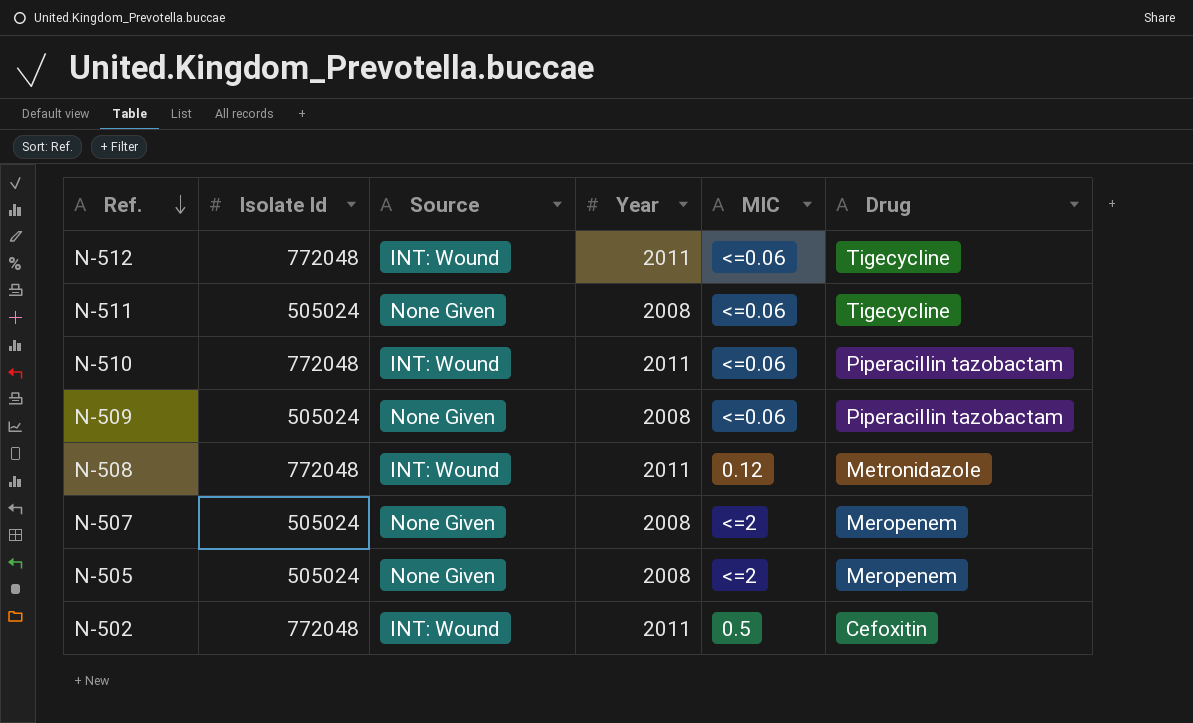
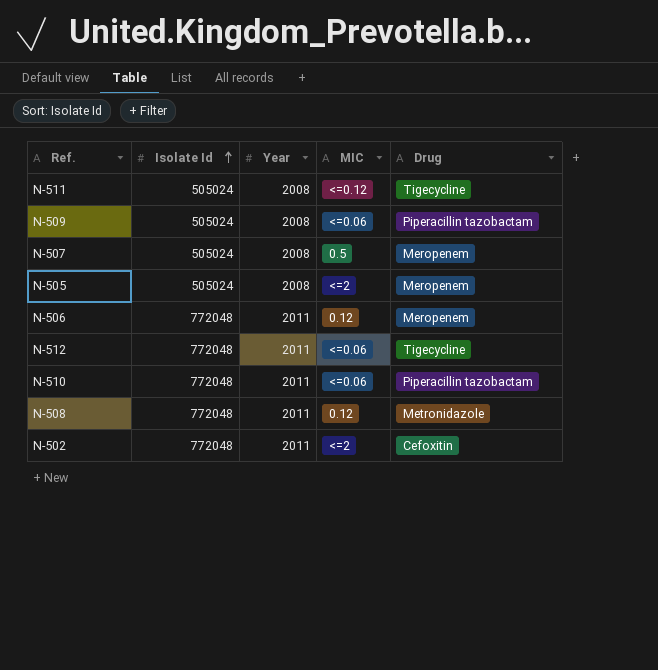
row order: Ref. descending -> Isolate Id ascending
column Source | position: 3 -> none
N-511 | MIC: <=0.06 -> <=0.12
N-507 | MIC: <=2 -> 0.5
row N-506: none -> 772048 | 2011 | 0.12 | Meropenem
N-502 | MIC: 0.5 -> <=2

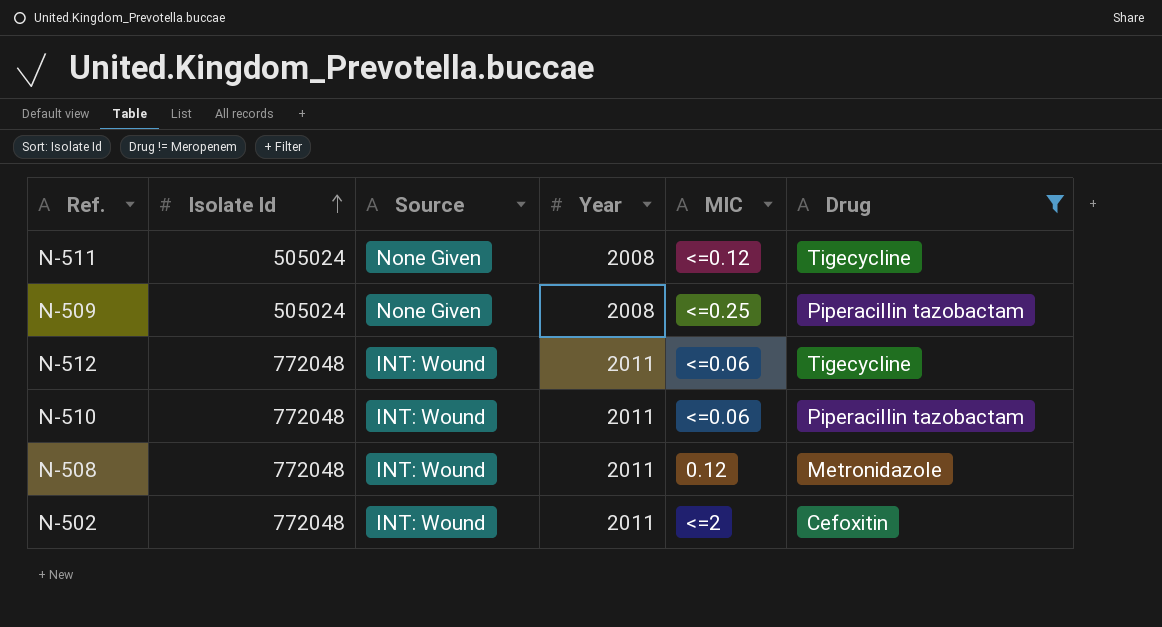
filter: none -> Drug != Meropenem
column Source | position: none -> 3
N-509 | MIC: <=0.06 -> <=0.25

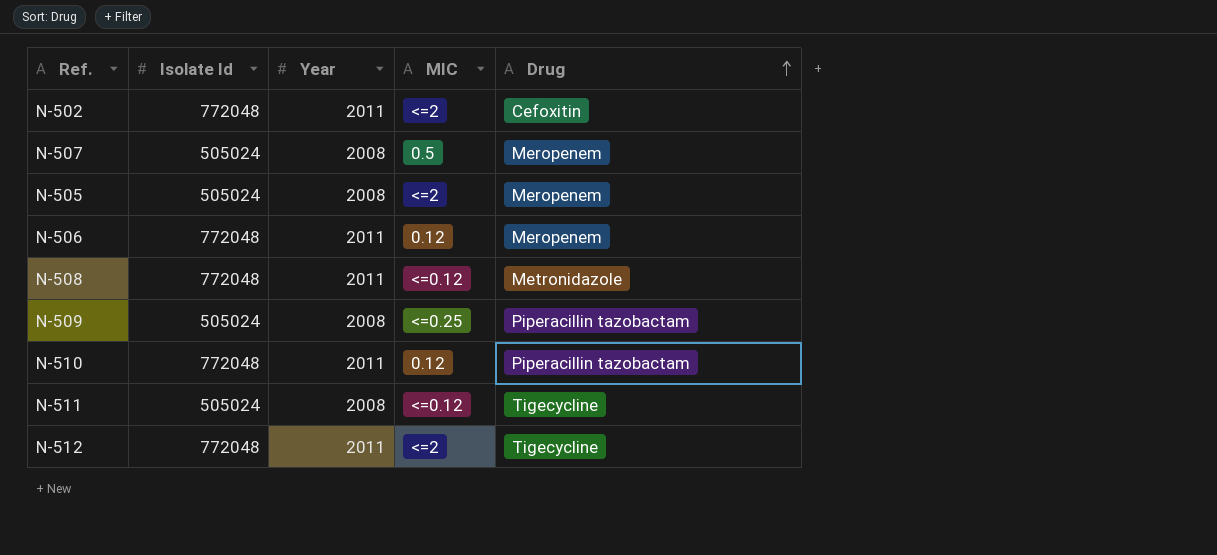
filter: Drug != Meropenem -> none
row order: Isolate Id ascending -> Drug ascending
column Source | position: 3 -> none
N-508 | MIC: 0.12 -> <=0.12
N-510 | MIC: <=0.06 -> 0.12
N-512 | MIC: <=0.06 -> <=2

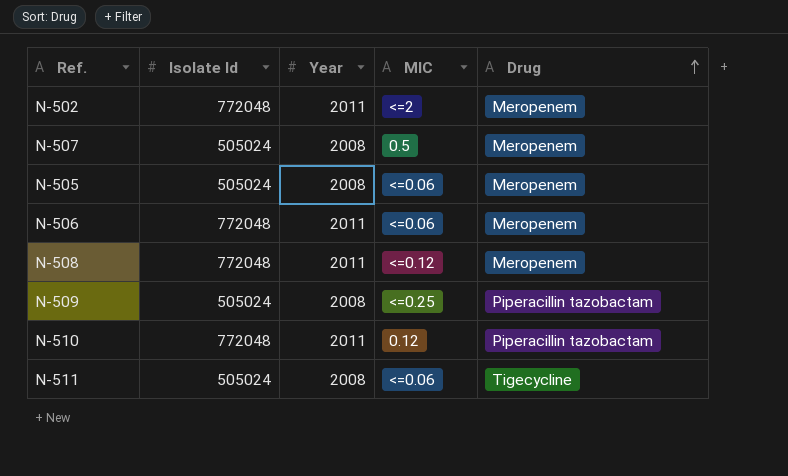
row N-512: 772048 | 2011 | <=2 | Tigecycline -> none
N-502 | Drug: Cefoxitin -> Meropenem
N-505 | MIC: <=2 -> <=0.06
N-506 | MIC: 0.12 -> <=0.06
N-508 | Drug: Metronidazole -> Meropenem
N-511 | MIC: <=0.12 -> <=0.06

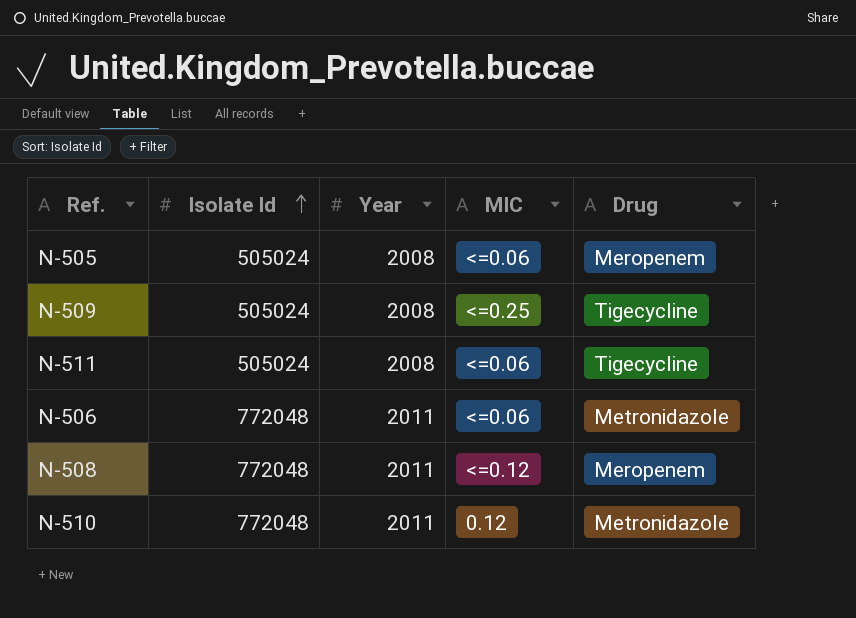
row order: Drug ascending -> Isolate Id ascending
row N-502: 772048 | 2011 | <=2 | Meropenem -> none
row N-507: 505024 | 2008 | 0.5 | Meropenem -> none
N-509 | Drug: Piperacillin tazobactam -> Tigecycline
N-506 | Drug: Meropenem -> Metronidazole
N-510 | Drug: Piperacillin tazobactam -> Metronidazole

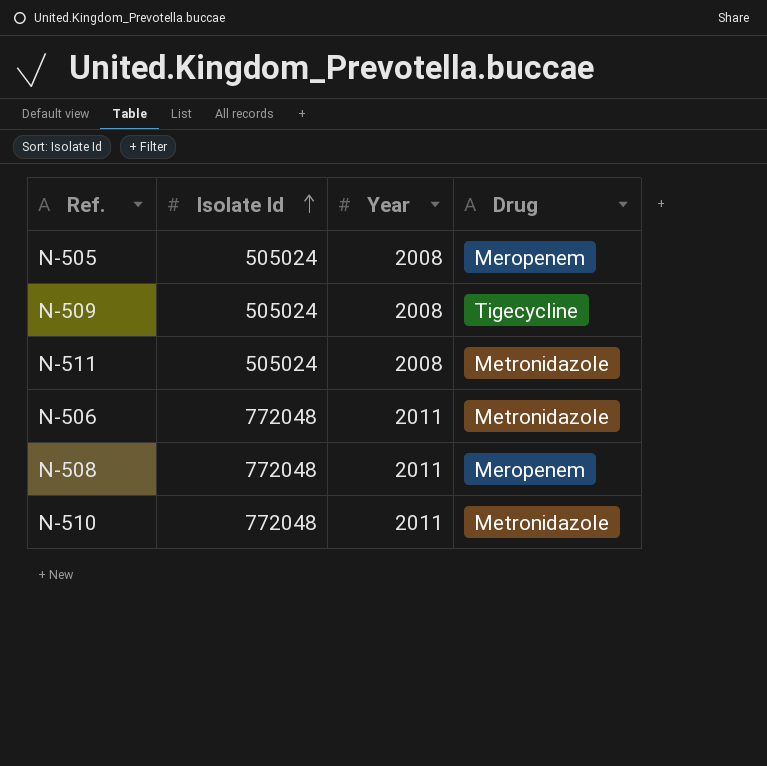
column MIC | position: 4 -> none
N-511 | Drug: Tigecycline -> Metronidazole

